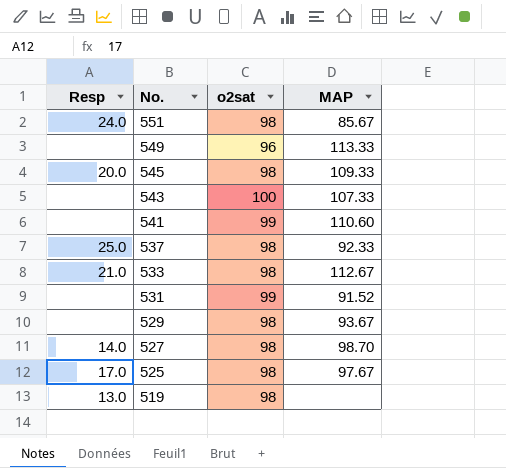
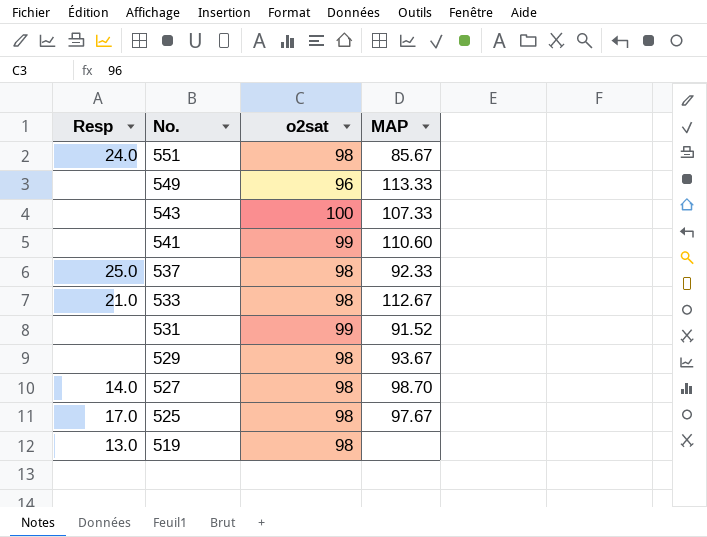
row 545: 20.0 | 98 | 109.33 -> none

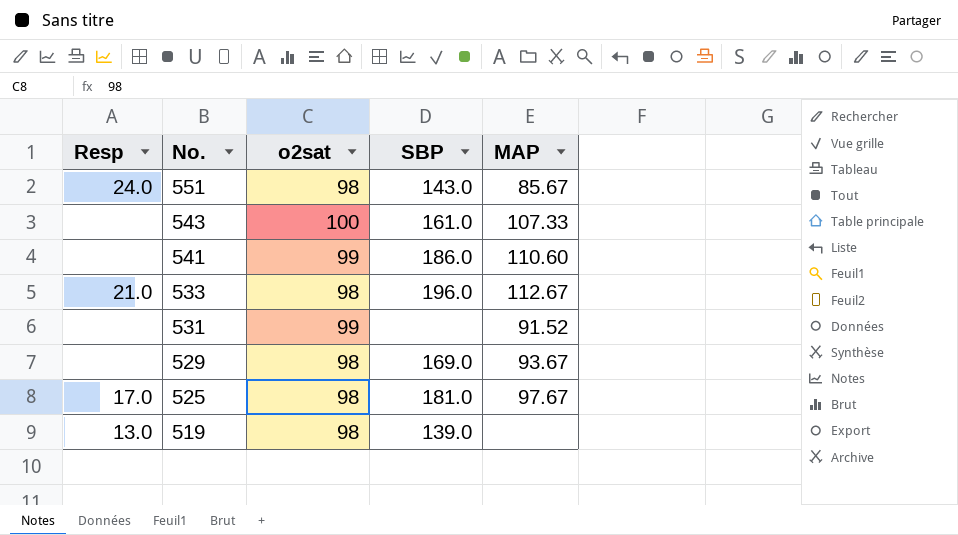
column SBP | position: none -> 4
row 549: none | 96 | 113.33 -> none
row 537: 25.0 | 98 | 92.33 -> none
row 527: 14.0 | 98 | 98.70 -> none

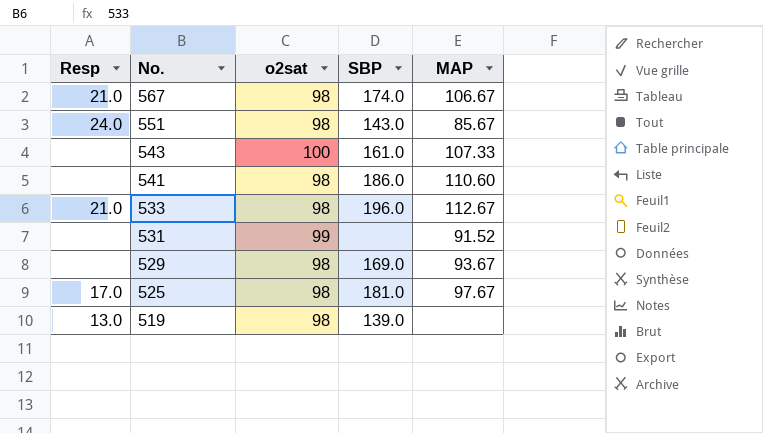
row 567: none -> 21.0 | 98 | 174.0 | 106.67
541 | o2sat: 99 -> 98

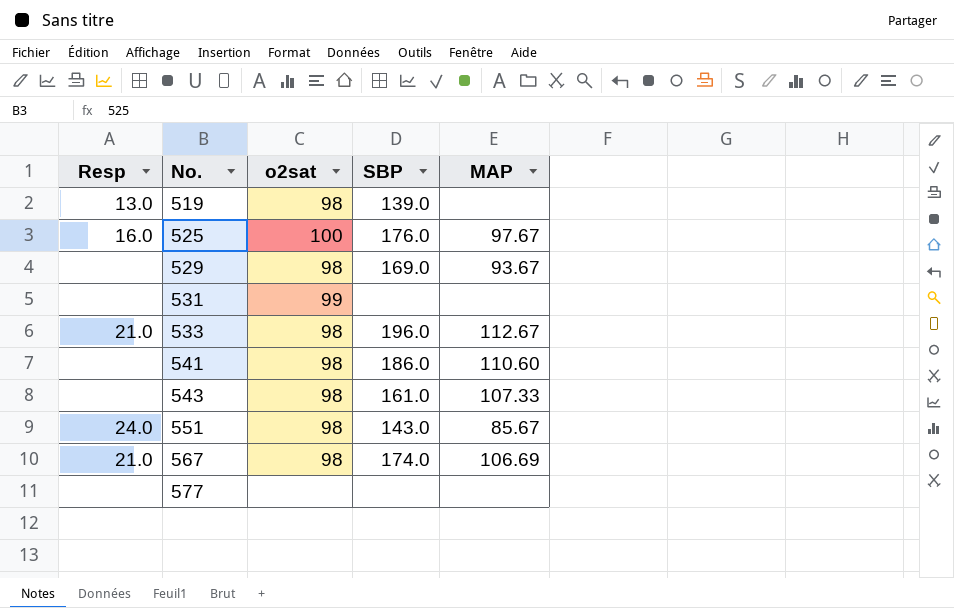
row order: No. descending -> No. ascending
525 | Resp: 17.0 -> 16.0
525 | o2sat: 98 -> 100
525 | SBP: 181.0 -> 176.0
531 | MAP: 91.52 -> none
543 | o2sat: 100 -> 98
567 | MAP: 106.67 -> 106.69
row 577: none -> none | none | none | none

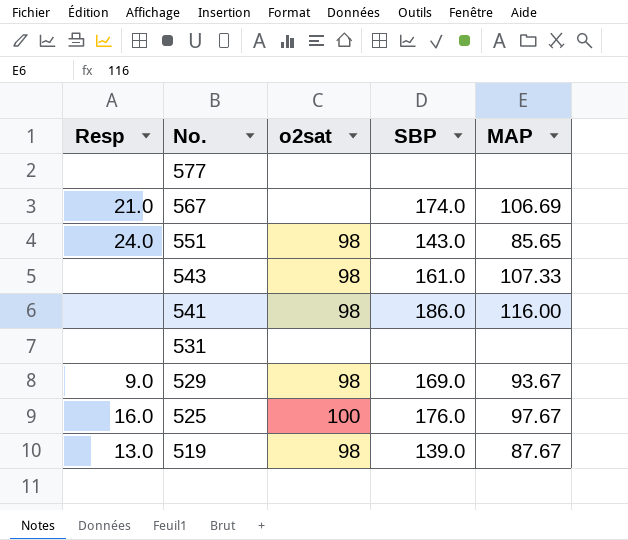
row order: No. ascending -> No. descending
row 533: 21.0 | 98 | 196.0 | 112.67 -> none
567 | o2sat: 98 -> none
551 | MAP: 85.67 -> 85.65
541 | MAP: 110.60 -> 116.00
531 | o2sat: 99 -> none
529 | Resp: none -> 9.0
519 | MAP: none -> 87.67

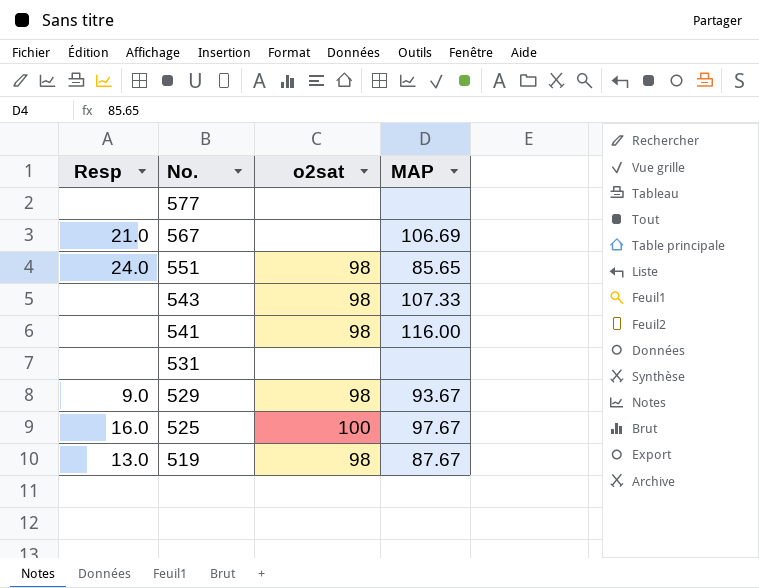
column SBP | position: 4 -> none

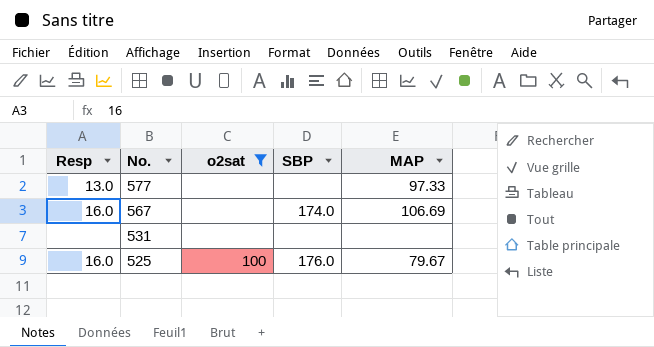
filter: none -> o2sat != 98
column SBP | position: none -> 4
577 | Resp: none -> 13.0
577 | MAP: none -> 97.33
567 | Resp: 21.0 -> 16.0
525 | MAP: 97.67 -> 79.67

